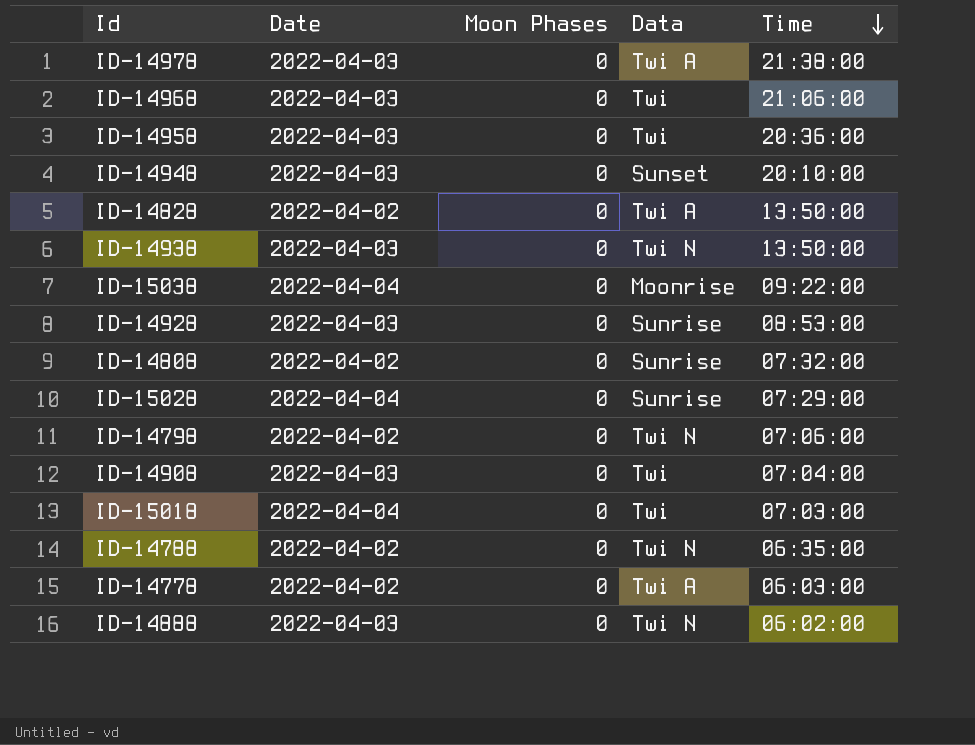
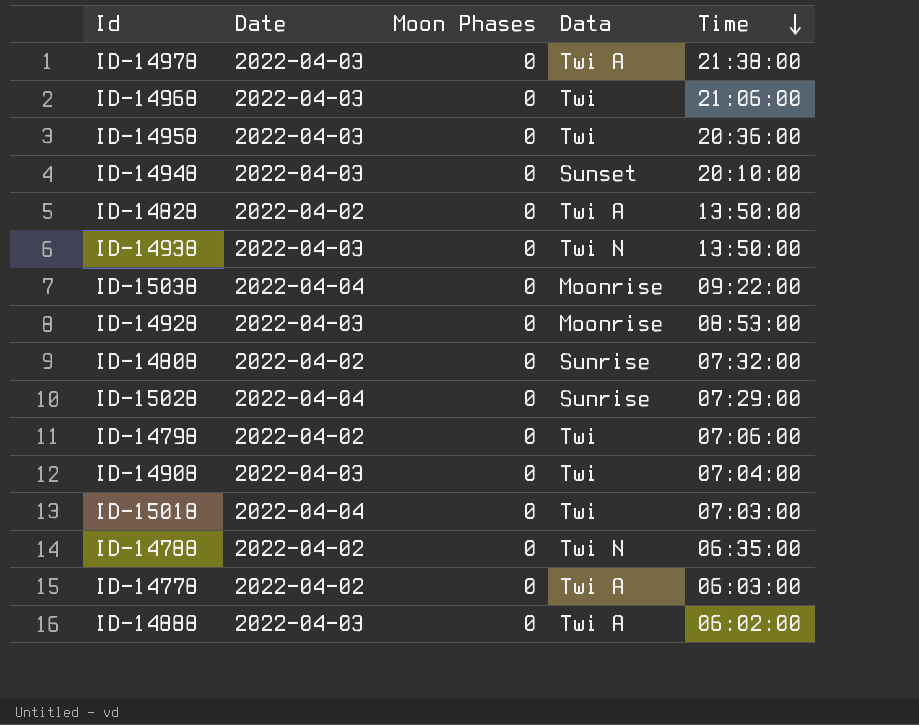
ID-14928 | Data: Sunrise -> Moonrise
ID-14798 | Data: Twi N -> Twi
ID-14888 | Data: Twi N -> Twi A

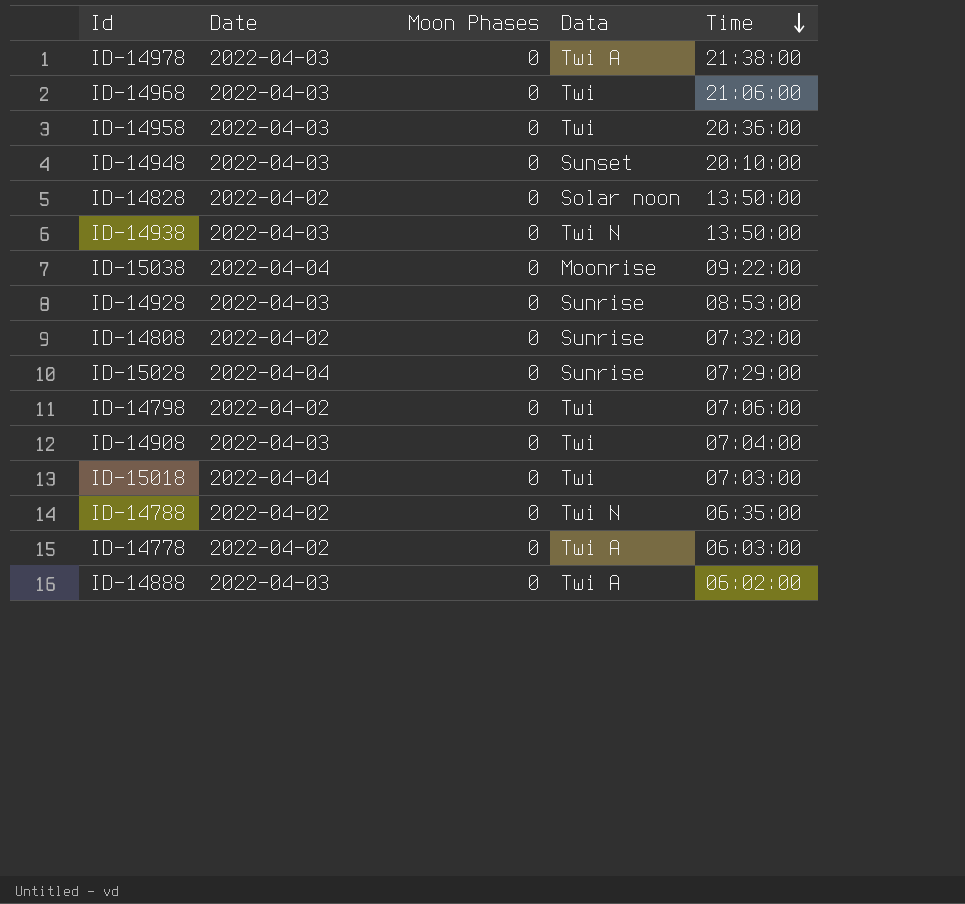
ID-14828 | Data: Twi A -> Solar noon
ID-14928 | Data: Moonrise -> Sunrise

